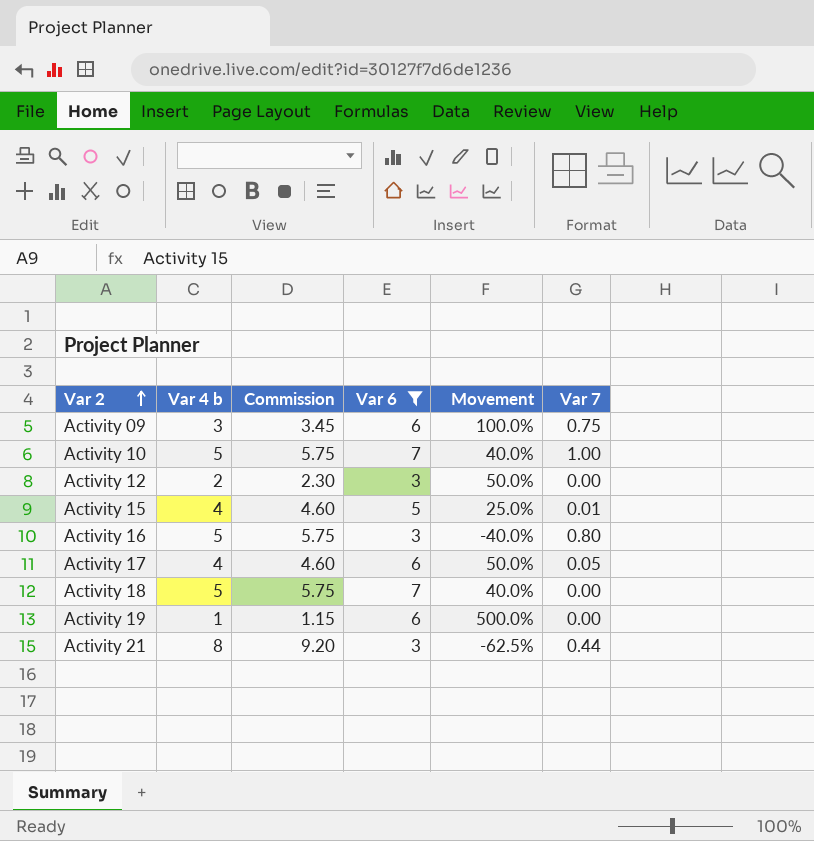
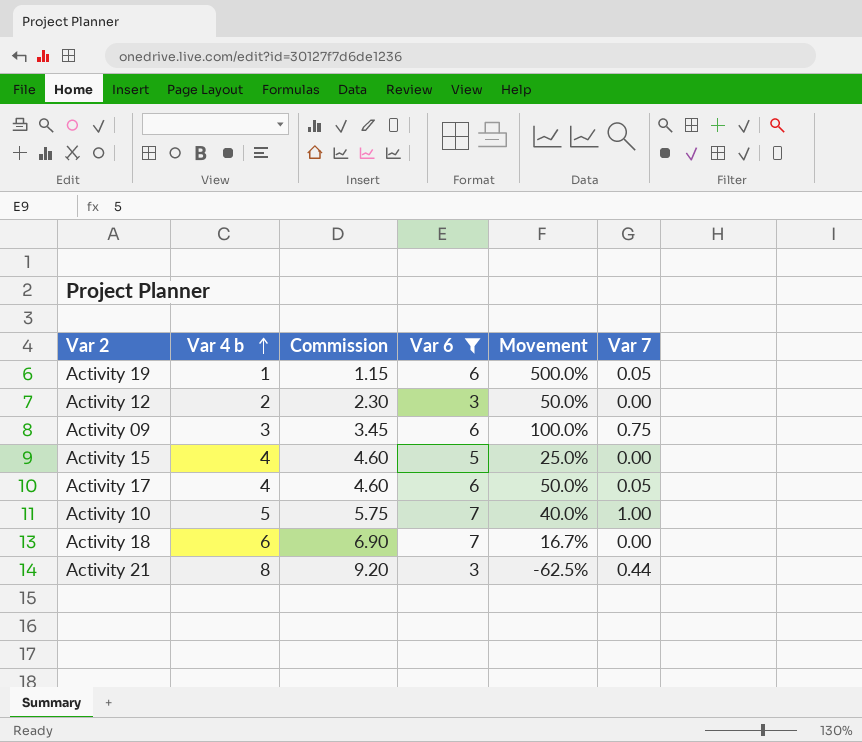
row order: Var 2 ascending -> Var 4 b ascending
row Activity 16: 5 | 5.75 | 3 | -40.0% | 0.80 -> none
Activity 19 | Var 7: 0.00 -> 0.05
Activity 15 | Var 7: 0.01 -> 0.00
Activity 18 | Var 4 b: 5 -> 6
Activity 18 | Commission: 5.75 -> 6.90
Activity 18 | Movement: 40.0% -> 16.7%

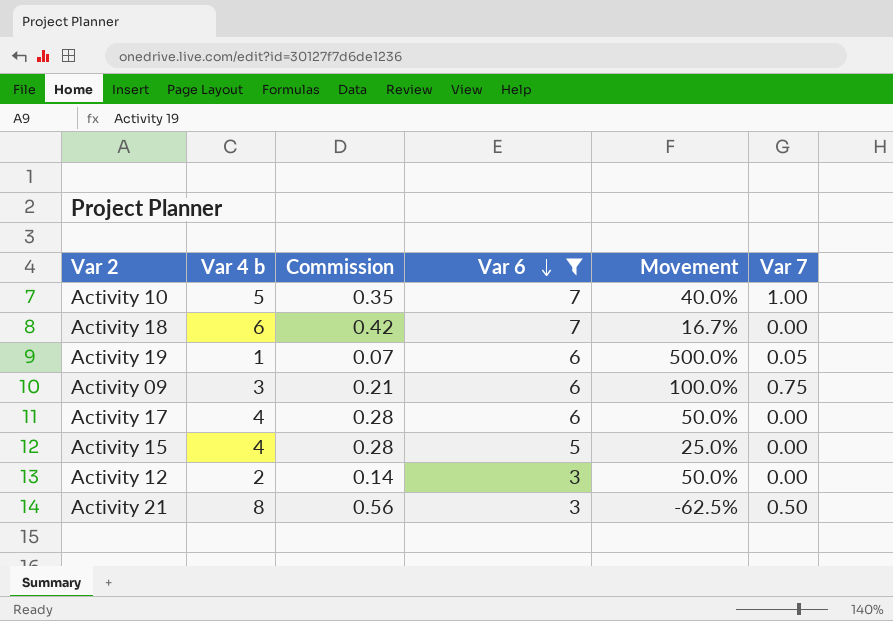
row order: Var 4 b ascending -> Var 6 descending
column Commission | formula: [Var 4 b] * 1.15 -> [Var 4 b] * 0.07
Activity 17 | Var 7: 0.05 -> 0.00
Activity 21 | Var 7: 0.44 -> 0.50

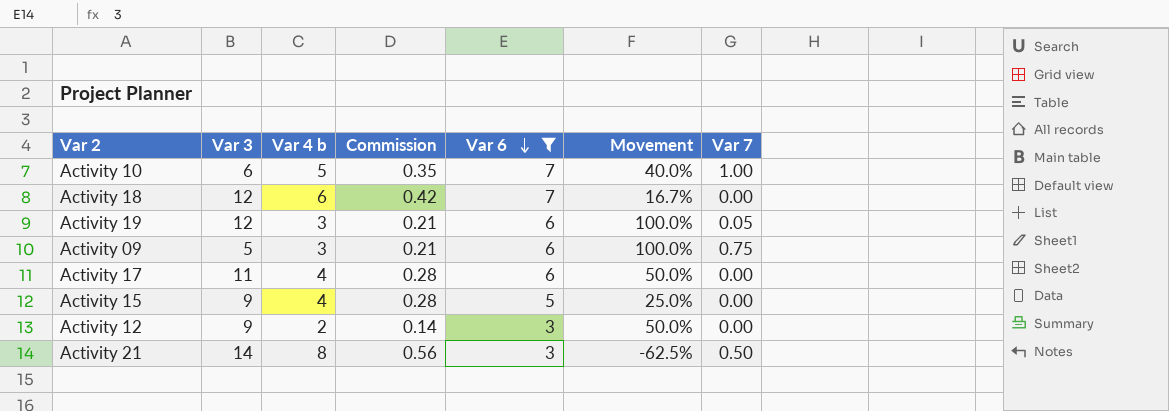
column Var 3 | position: none -> 2
Activity 19 | Var 4 b: 1 -> 3
Activity 19 | Commission: 0.07 -> 0.21
Activity 19 | Movement: 500.0% -> 100.0%

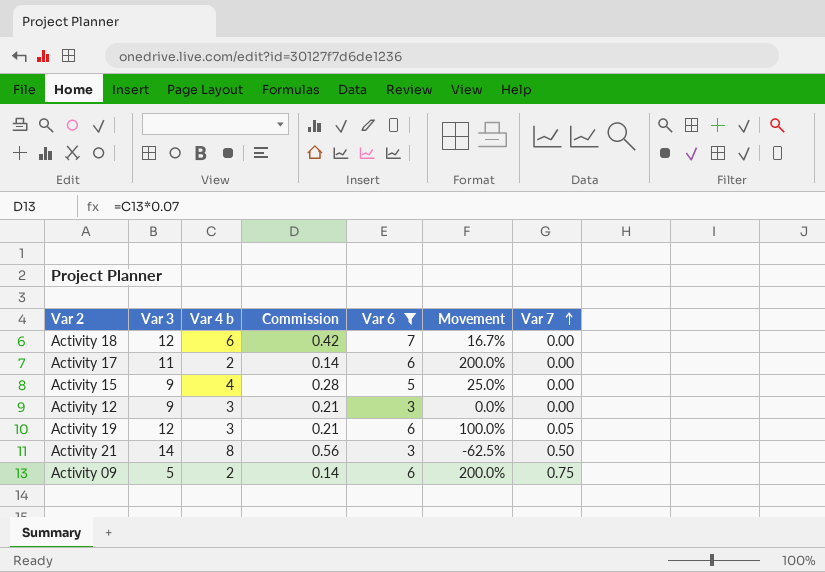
row order: Var 6 descending -> Var 7 ascending
row Activity 10: 6 | 5 | 0.35 | 7 | 40.0% | 1.00 -> none
Activity 17 | Var 4 b: 4 -> 2
Activity 17 | Commission: 0.28 -> 0.14
Activity 17 | Movement: 50.0% -> 200.0%
Activity 12 | Var 4 b: 2 -> 3
Activity 12 | Commission: 0.14 -> 0.21
Activity 12 | Movement: 50.0% -> 0.0%
Activity 09 | Var 4 b: 3 -> 2
Activity 09 | Commission: 0.21 -> 0.14
Activity 09 | Movement: 100.0% -> 200.0%

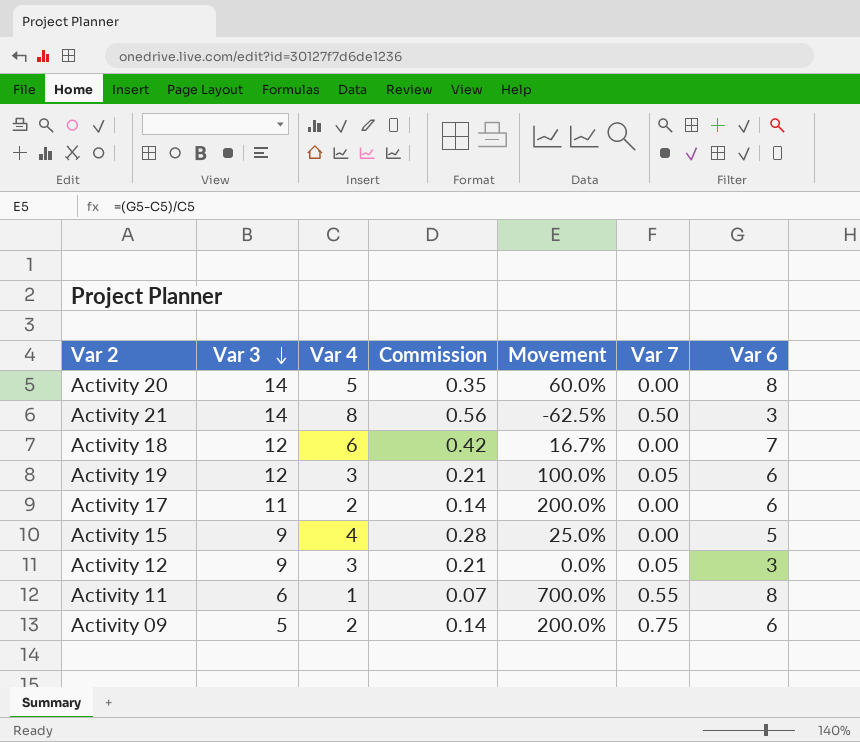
filter: Var 6 != 8 -> none
row order: Var 7 ascending -> Var 3 descending
column name: Var 4 b -> Var 4
column Var 6 | position: 5 -> 7
Activity 12 | Var 7: 0.00 -> 0.05

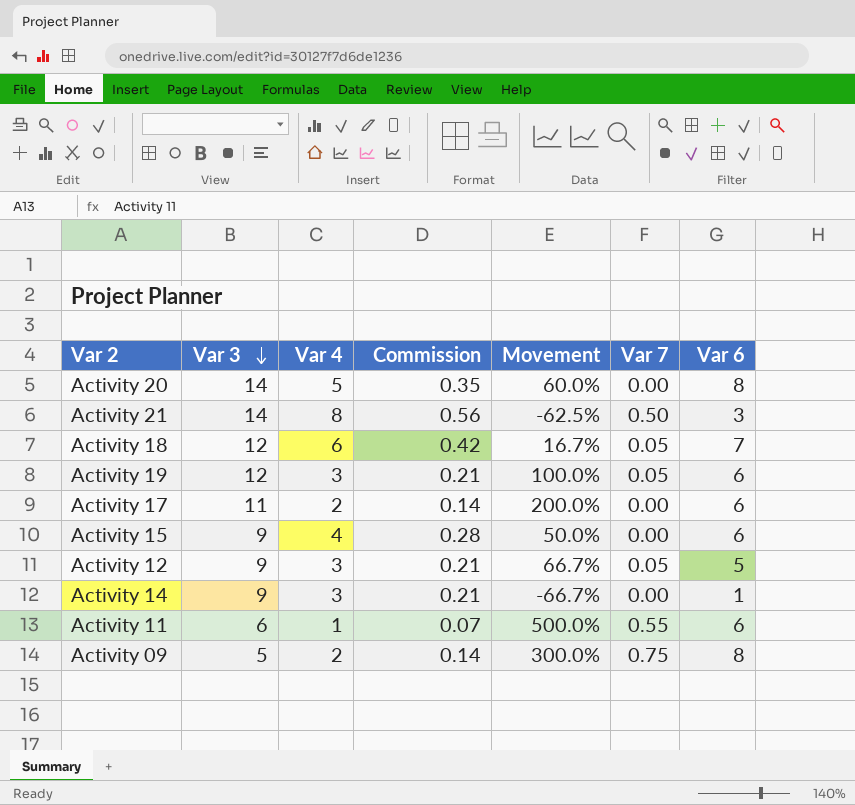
Activity 18 | Var 7: 0.00 -> 0.05
Activity 15 | Movement: 25.0% -> 50.0%
Activity 15 | Var 6: 5 -> 6
Activity 12 | Movement: 0.0% -> 66.7%
Activity 12 | Var 6: 3 -> 5
row Activity 14: none -> 9 | 3 | 0.21 | -66.7% | 0.00 | 1
Activity 11 | Movement: 700.0% -> 500.0%
Activity 11 | Var 6: 8 -> 6
Activity 09 | Movement: 200.0% -> 300.0%
Activity 09 | Var 6: 6 -> 8

